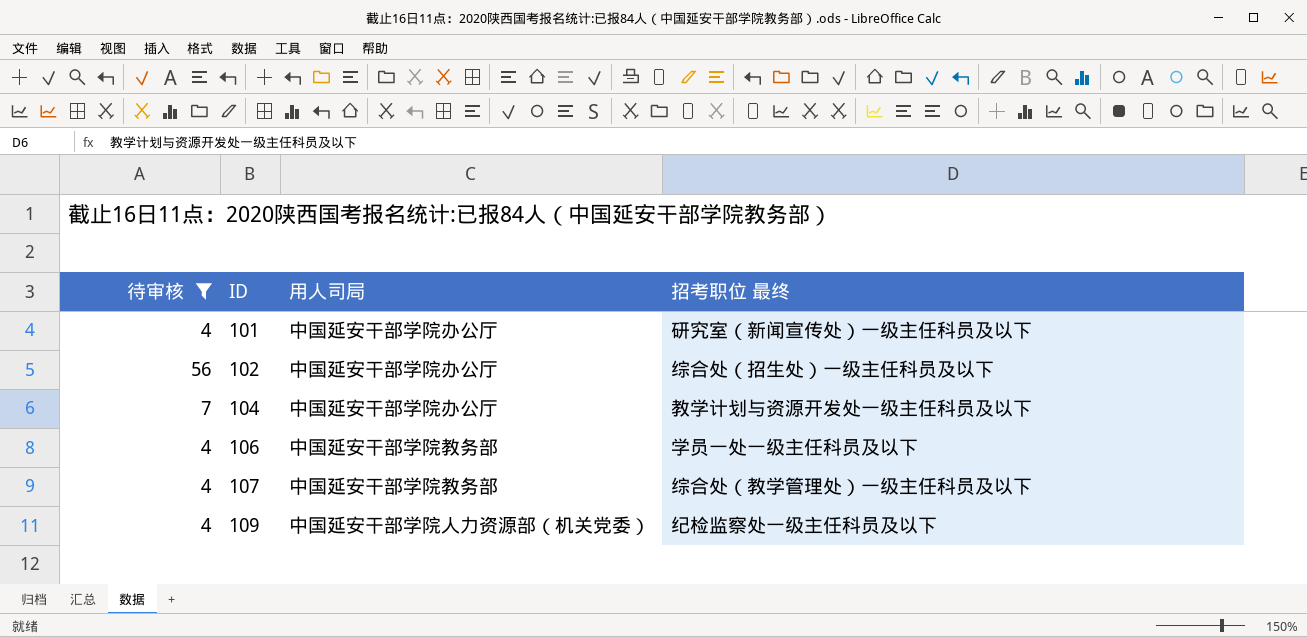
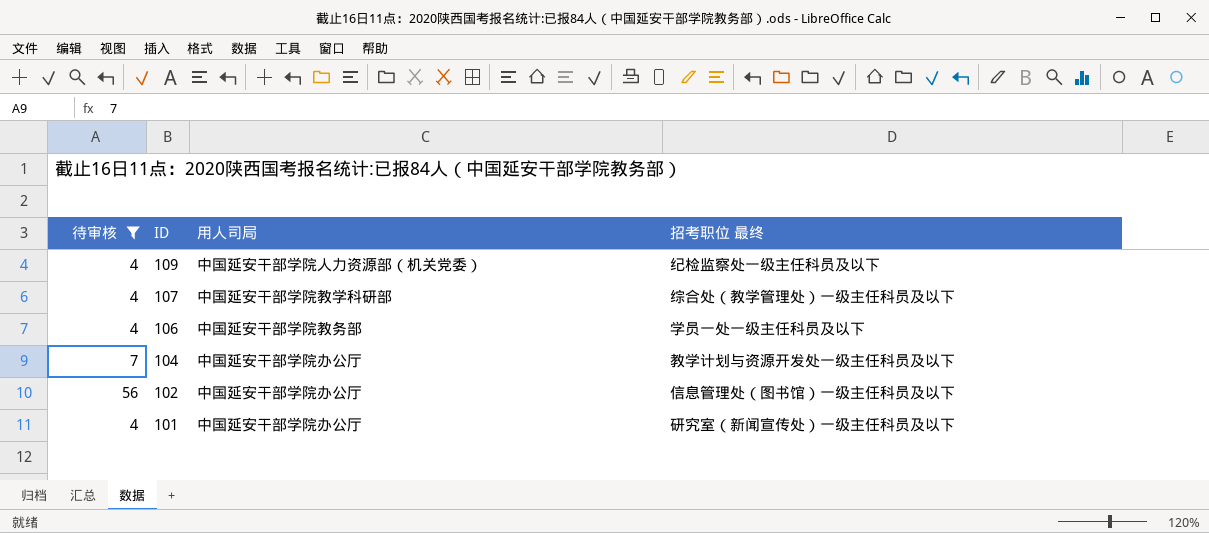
row order: ID ascending -> ID descending
107 | 用人司局: 中国延安干部学院教务部 -> 中国延安干部学院教学科研部
102 | 招考职位 最终: 综合处（招生处）一级主任科员及以下 -> 信息管理处（图书馆）一级主任科员及以下

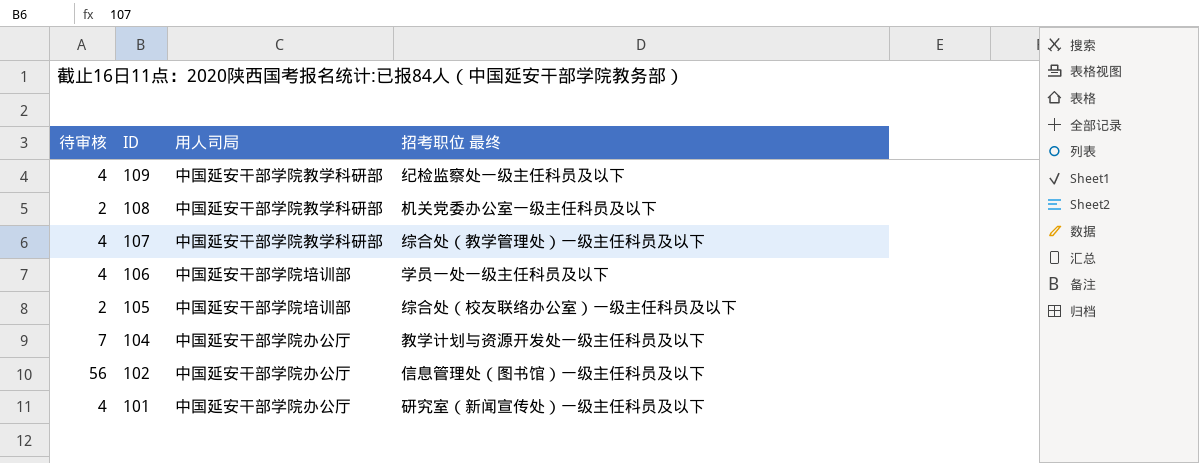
filter: 待审核 != 2 -> none
109 | 用人司局: 中国延安干部学院人力资源部（机关党委） -> 中国延安干部学院教学科研部
106 | 用人司局: 中国延安干部学院教务部 -> 中国延安干部学院培训部

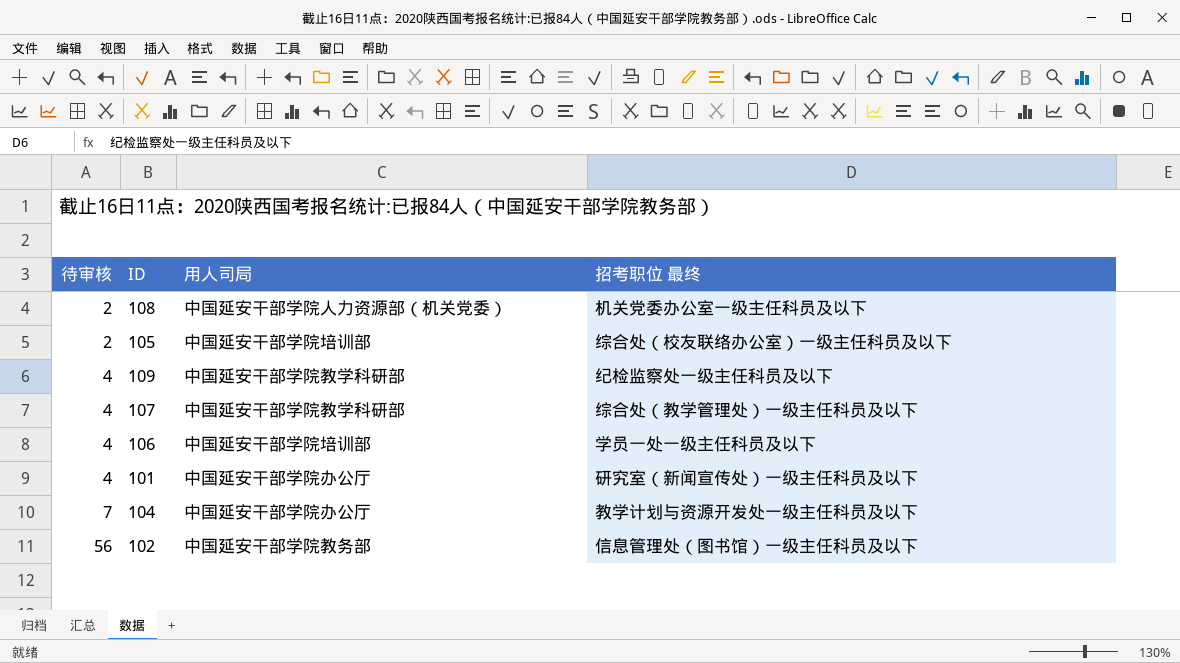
row order: ID descending -> 待审核 ascending
108 | 用人司局: 中国延安干部学院教学科研部 -> 中国延安干部学院人力资源部（机关党委）
102 | 用人司局: 中国延安干部学院办公厅 -> 中国延安干部学院教务部

